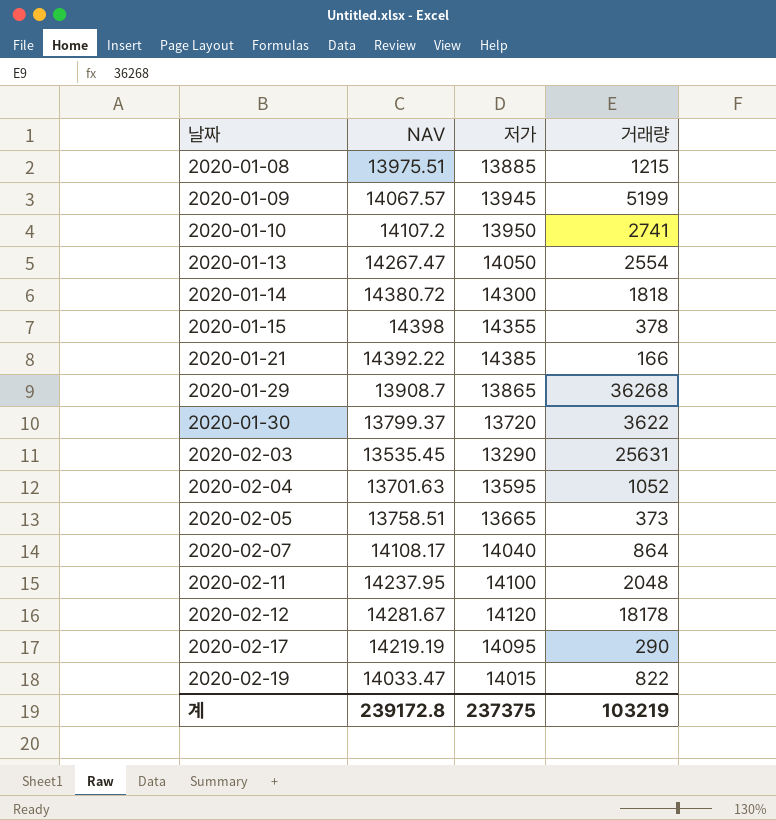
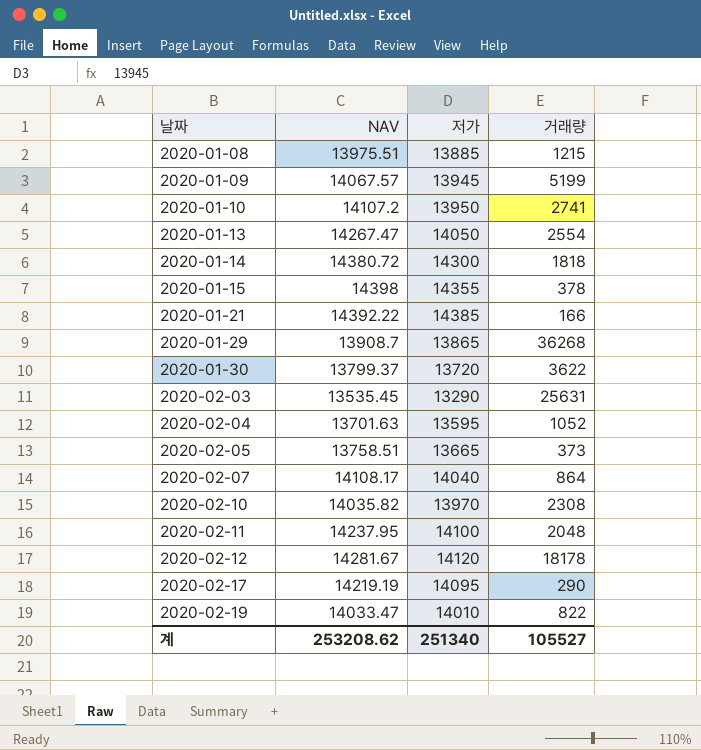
row 2020-02-10: none -> 14035.82 | 13970 | 2308
2020-02-19 | 저가: 14015 -> 14010
계 | NAV: 239172.8 -> 253208.62
계 | 저가: 237375 -> 251340
계 | 거래량: 103219 -> 105527

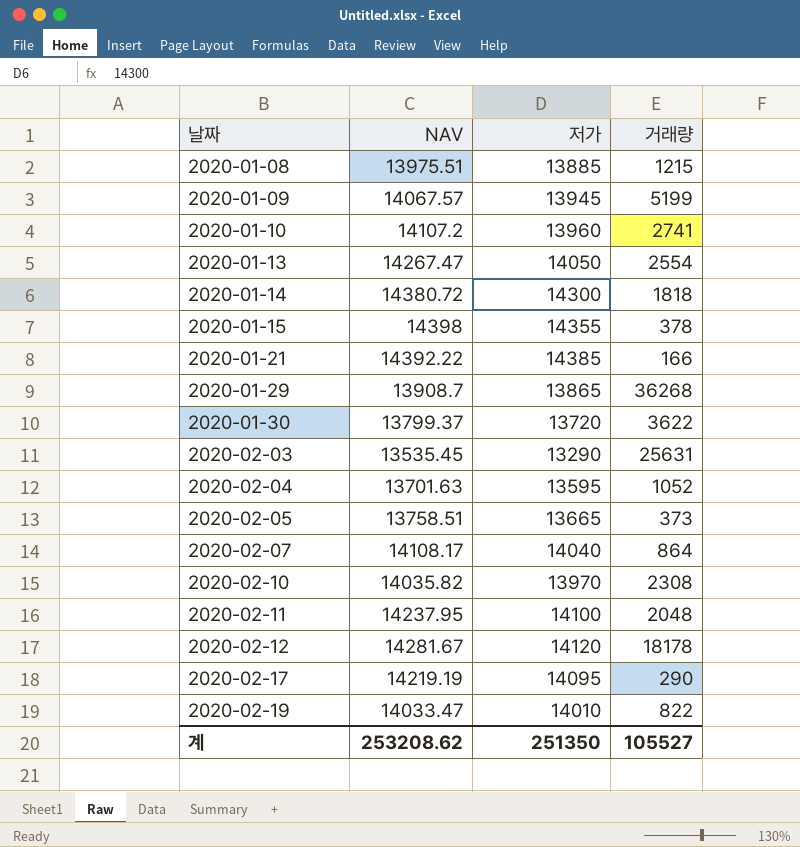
2020-01-10 | 저가: 13950 -> 13960
계 | 저가: 251340 -> 251350

